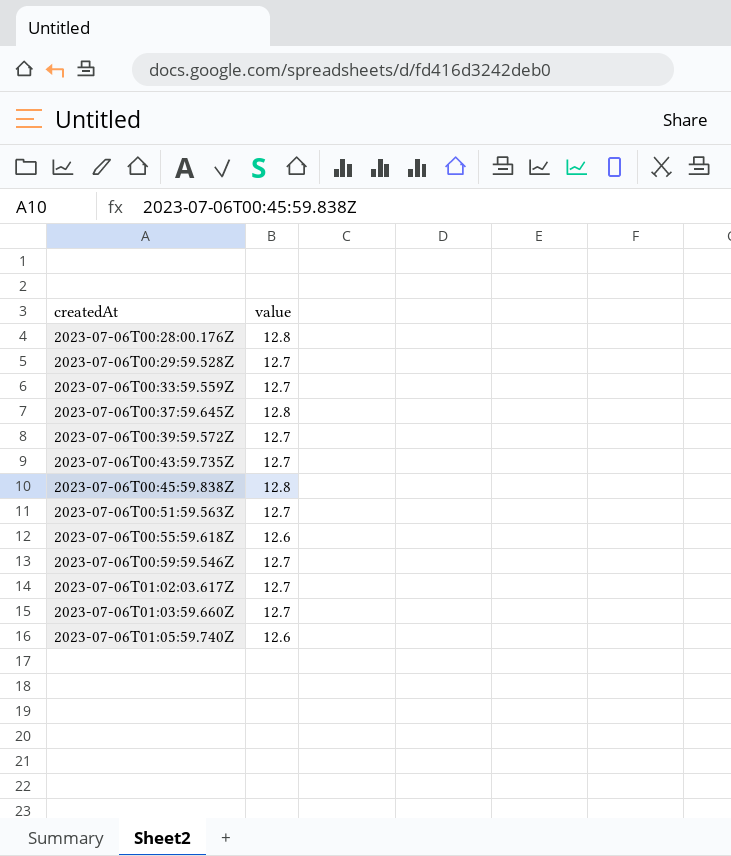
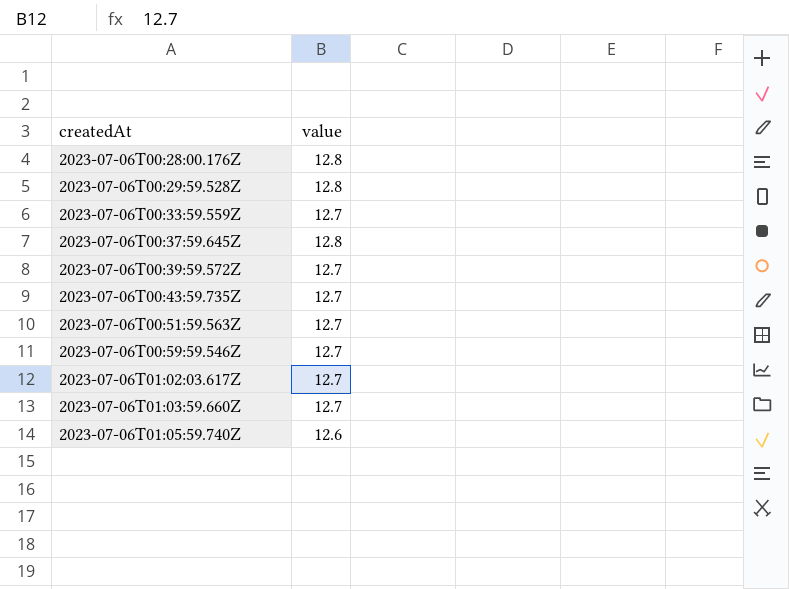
row 2023-07-06T00:45:59.838Z: 12.8 -> none
row 2023-07-06T00:55:59.618Z: 12.6 -> none
2023-07-06T00:29:59.528Z | value: 12.7 -> 12.8

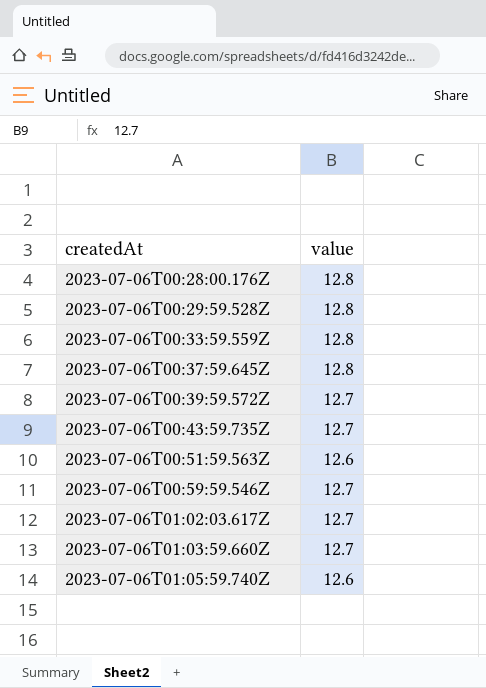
2023-07-06T00:33:59.559Z | value: 12.7 -> 12.8
2023-07-06T00:51:59.563Z | value: 12.7 -> 12.6

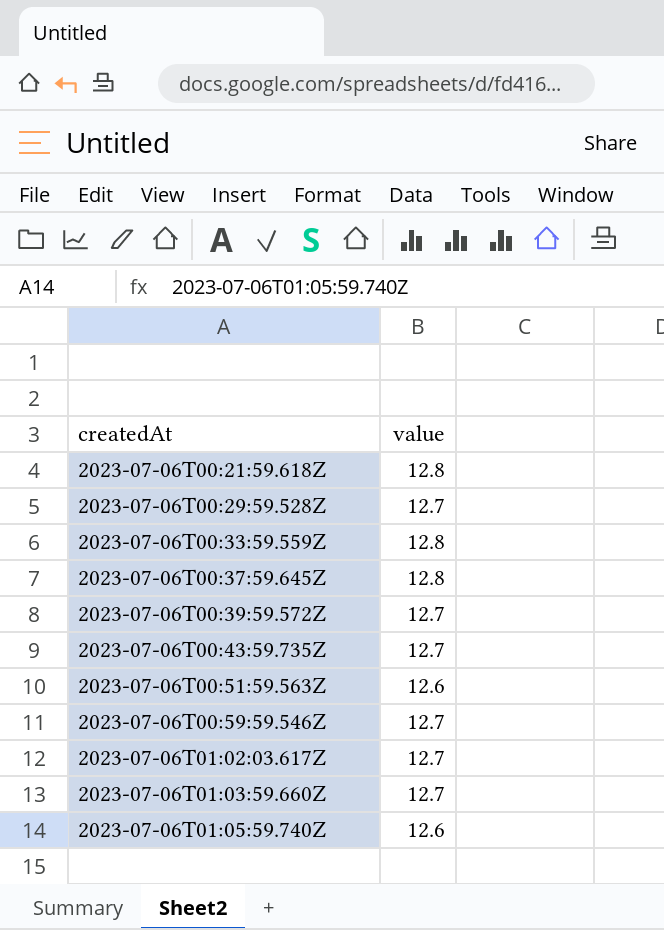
row 2023-07-06T00:28:00.176Z: 12.8 -> none
row 2023-07-06T00:21:59.618Z: none -> 12.8
2023-07-06T00:29:59.528Z | value: 12.8 -> 12.7

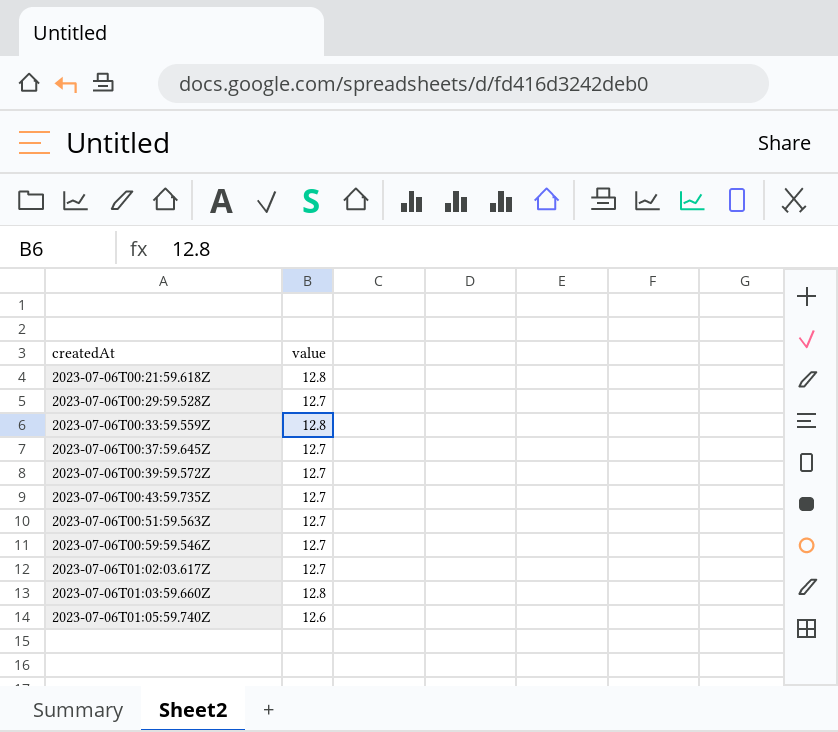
2023-07-06T00:37:59.645Z | value: 12.8 -> 12.7
2023-07-06T00:51:59.563Z | value: 12.6 -> 12.7
2023-07-06T01:03:59.660Z | value: 12.7 -> 12.8

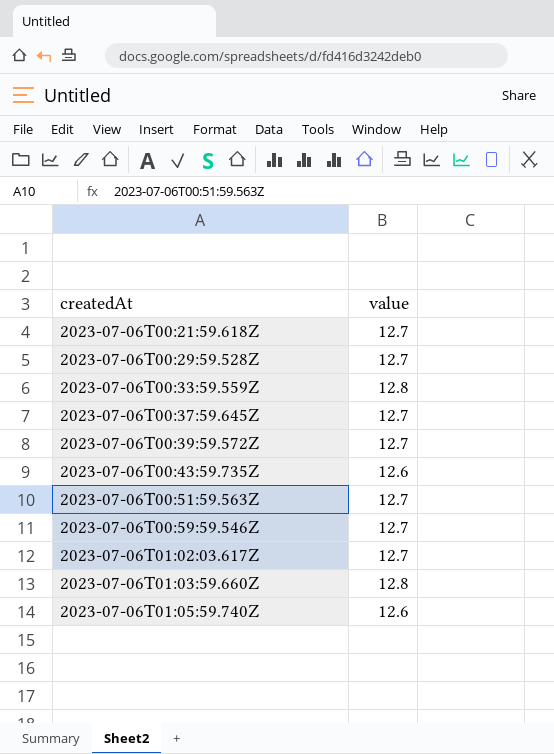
2023-07-06T00:21:59.618Z | value: 12.8 -> 12.7
2023-07-06T00:43:59.735Z | value: 12.7 -> 12.6

